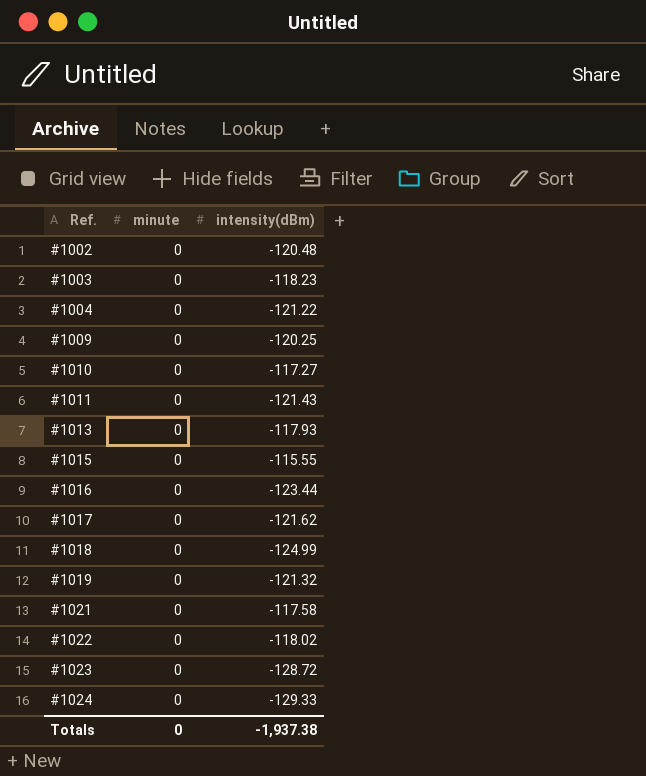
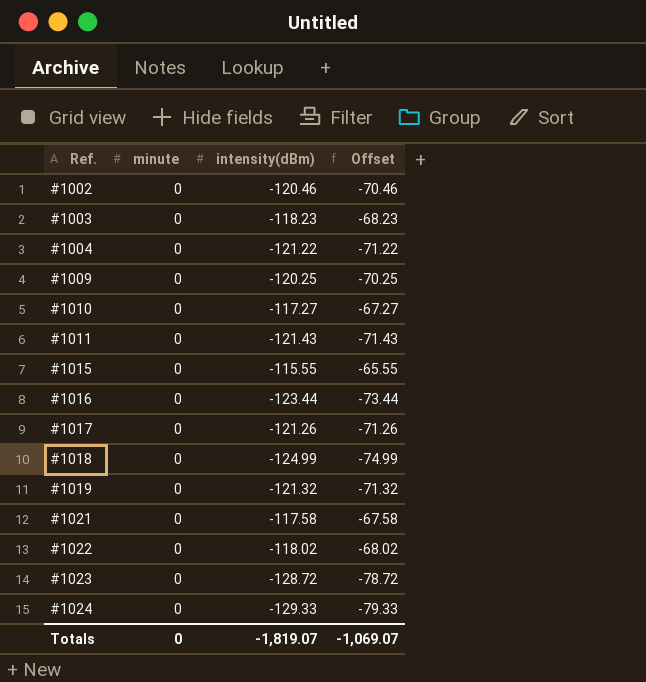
column Offset | formula: none -> [intensity(dBm)] + 50
row #1013: 0 | -117.93 -> none
#1002 | intensity(dBm): -120.48 -> -120.46
#1017 | intensity(dBm): -121.62 -> -121.26
Totals | intensity(dBm): -1,937.38 -> -1,819.07

